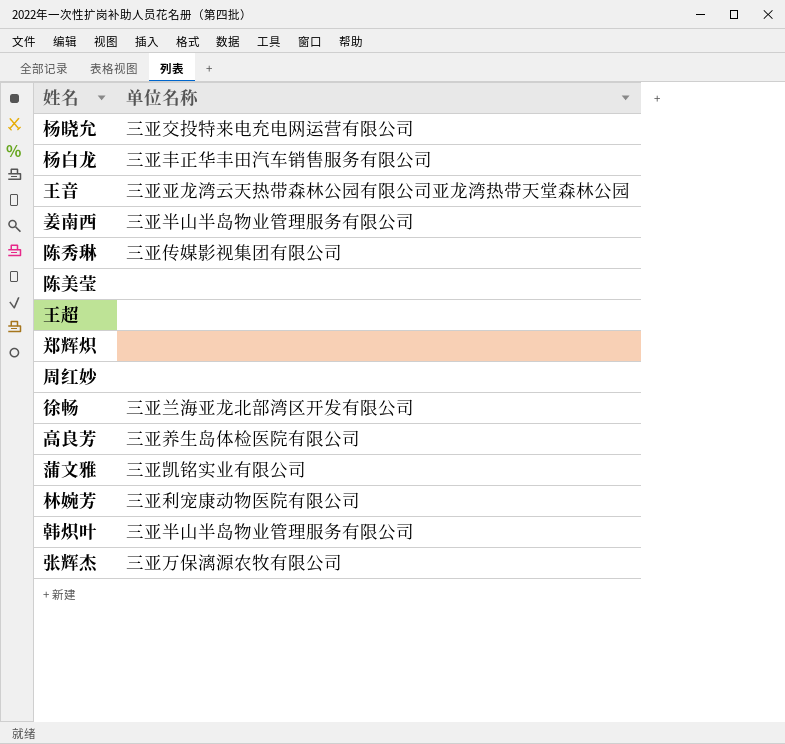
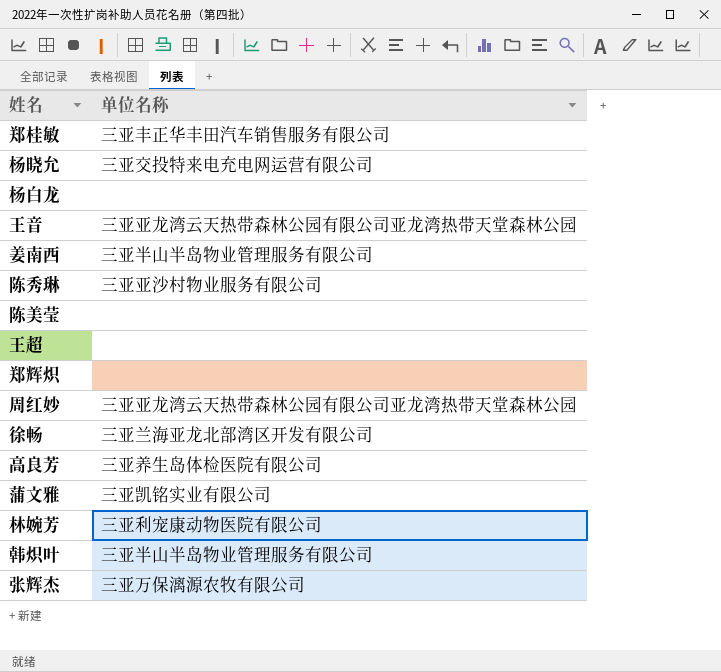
row 郑桂敏: none -> 三亚丰正华丰田汽车销售服务有限公司
杨白龙 | 单位名称: 三亚丰正华丰田汽车销售服务有限公司 -> none
陈秀琳 | 单位名称: 三亚传媒影视集团有限公司 -> 三亚亚沙村物业服务有限公司
周红妙 | 单位名称: none -> 三亚亚龙湾云天热带森林公园有限公司亚龙湾热带天堂森林公园

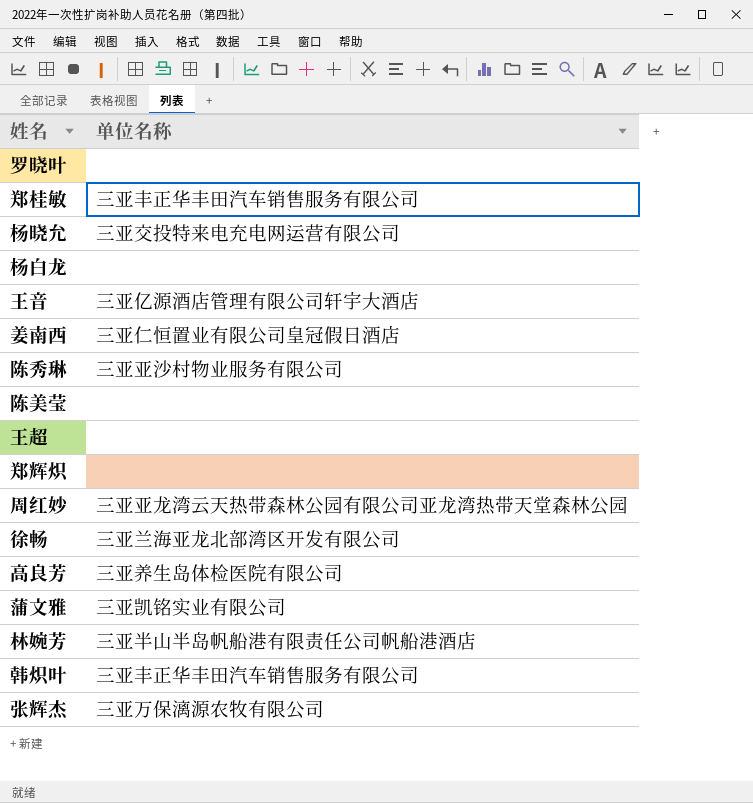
row 罗晓叶: none -> none
王音 | 单位名称: 三亚亚龙湾云天热带森林公园有限公司亚龙湾热带天堂森林公园 -> 三亚亿源酒店管理有限公司轩宇大酒店
姜南西 | 单位名称: 三亚半山半岛物业管理服务有限公司 -> 三亚仁恒置业有限公司皇冠假日酒店
林婉芳 | 单位名称: 三亚利宠康动物医院有限公司 -> 三亚半山半岛帆船港有限责任公司帆船港酒店
韩炽叶 | 单位名称: 三亚半山半岛物业管理服务有限公司 -> 三亚丰正华丰田汽车销售服务有限公司

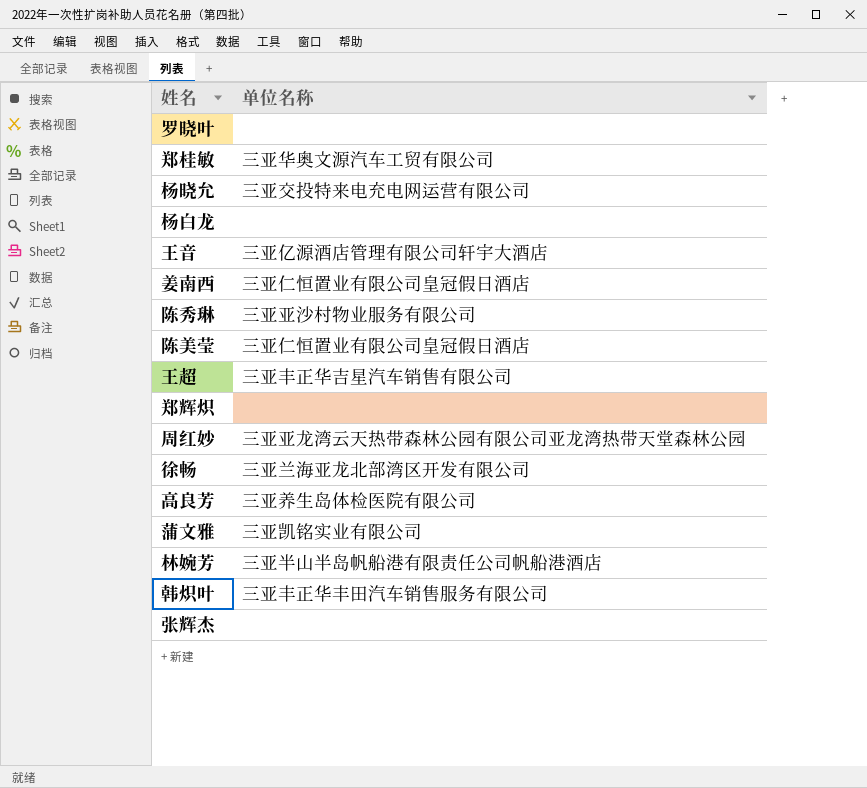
郑桂敏 | 单位名称: 三亚丰正华丰田汽车销售服务有限公司 -> 三亚华奥文源汽车工贸有限公司
陈美莹 | 单位名称: none -> 三亚仁恒置业有限公司皇冠假日酒店
王超 | 单位名称: none -> 三亚丰正华吉星汽车销售有限公司
张辉杰 | 单位名称: 三亚万保漓源农牧有限公司 -> none

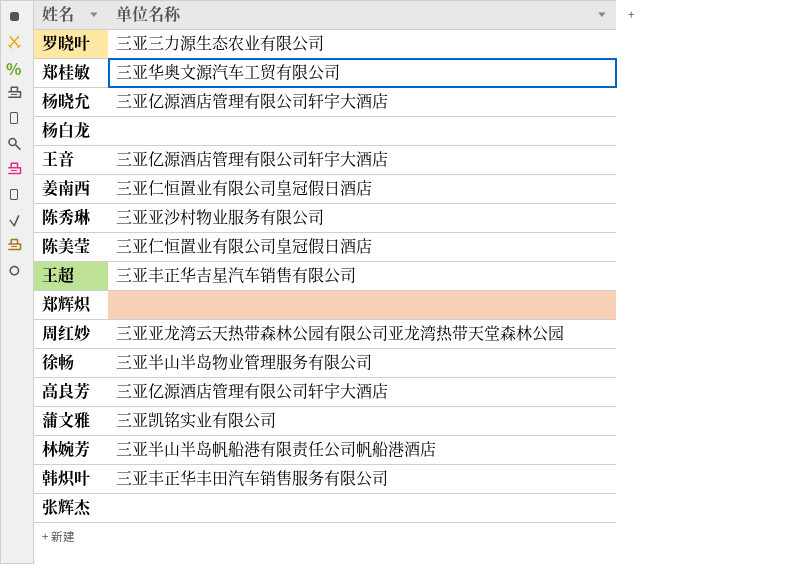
罗晓叶 | 单位名称: none -> 三亚三力源生态农业有限公司
杨晓允 | 单位名称: 三亚交投特来电充电网运营有限公司 -> 三亚亿源酒店管理有限公司轩宇大酒店
徐畅 | 单位名称: 三亚兰海亚龙北部湾区开发有限公司 -> 三亚半山半岛物业管理服务有限公司
高良芳 | 单位名称: 三亚养生岛体检医院有限公司 -> 三亚亿源酒店管理有限公司轩宇大酒店

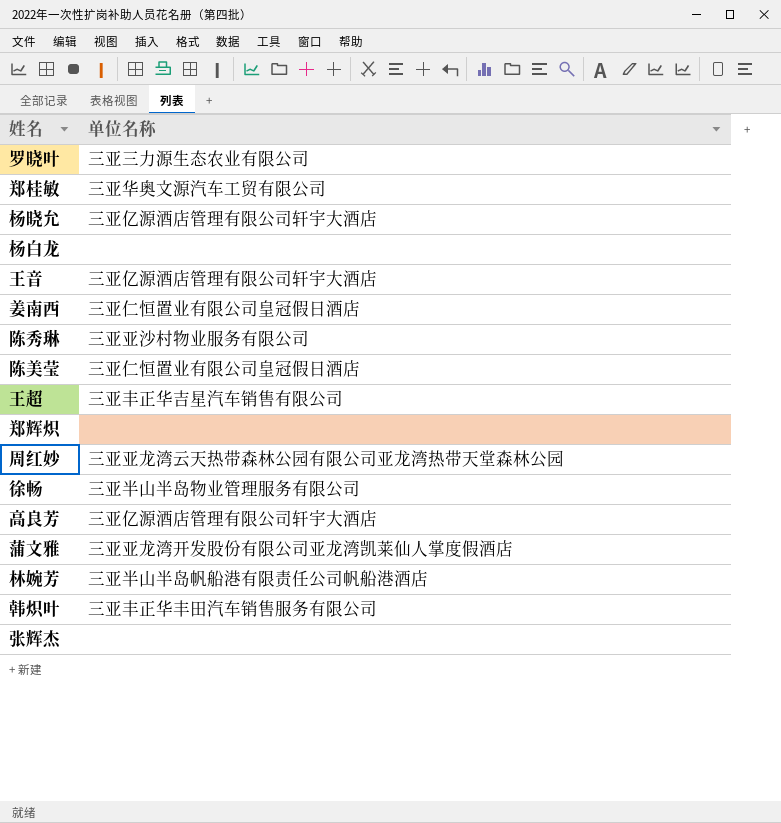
蒲文雅 | 单位名称: 三亚凯铭实业有限公司 -> 三亚亚龙湾开发股份有限公司亚龙湾凯莱仙人掌度假酒店

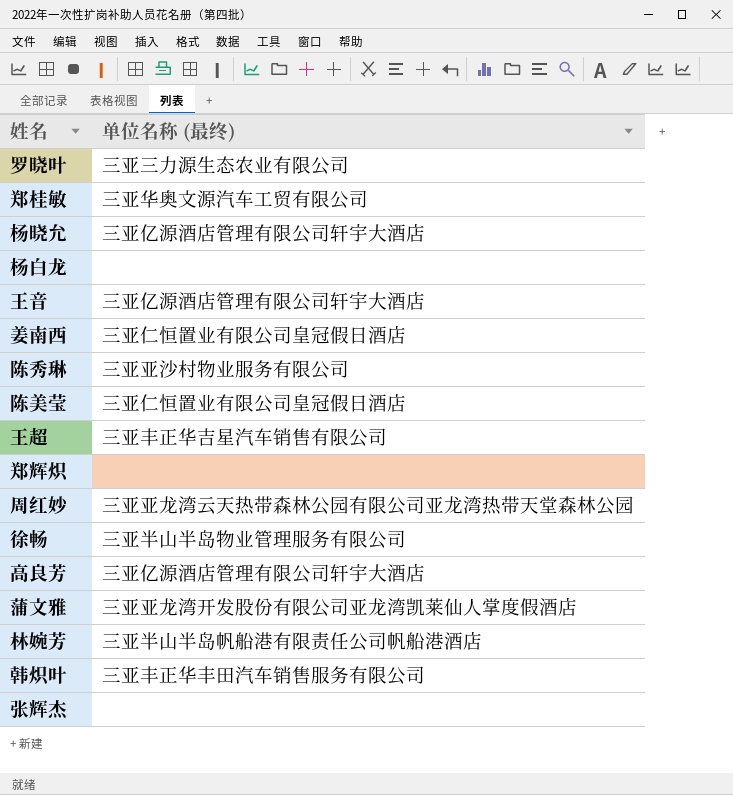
column name: 单位名称 -> 单位名称 (最终)

